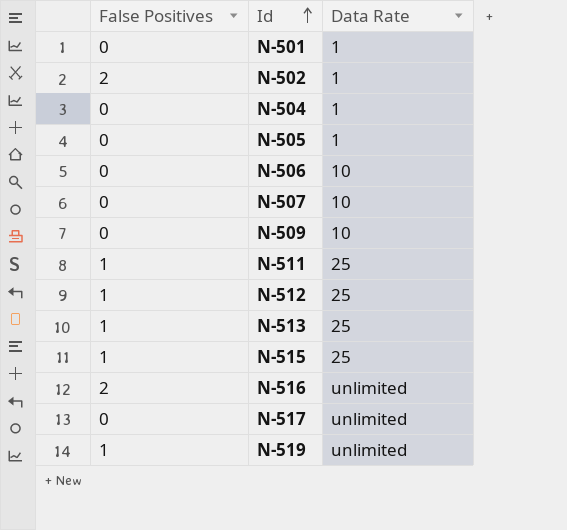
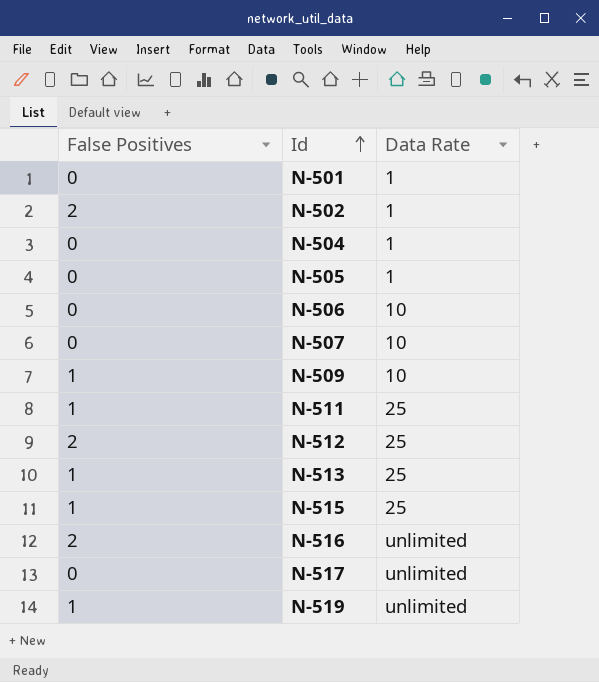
N-509 | False Positives: 0 -> 1
N-512 | False Positives: 1 -> 2

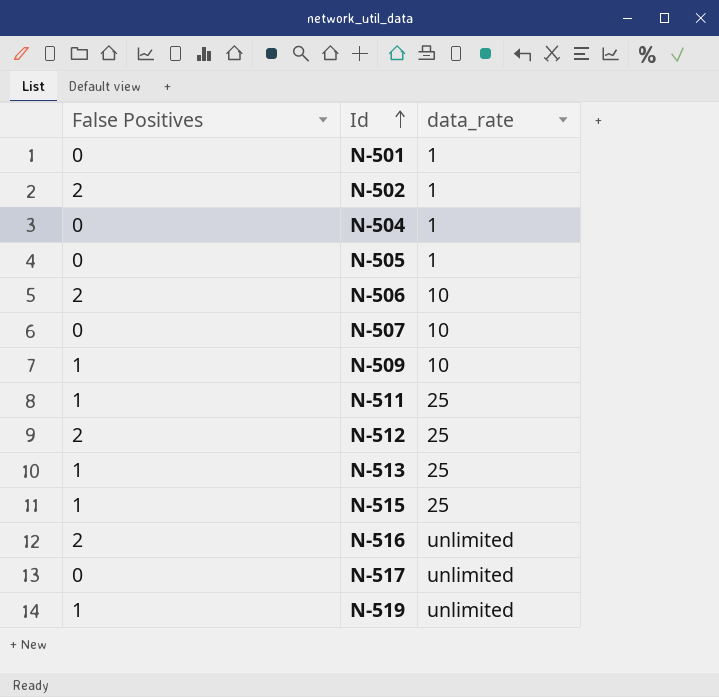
column name: Data Rate -> data_rate
N-506 | False Positives: 0 -> 2

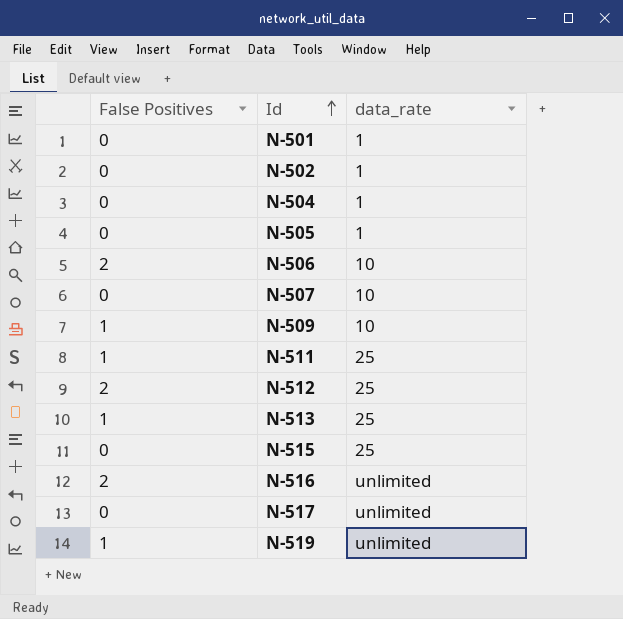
N-502 | False Positives: 2 -> 0
N-515 | False Positives: 1 -> 0

